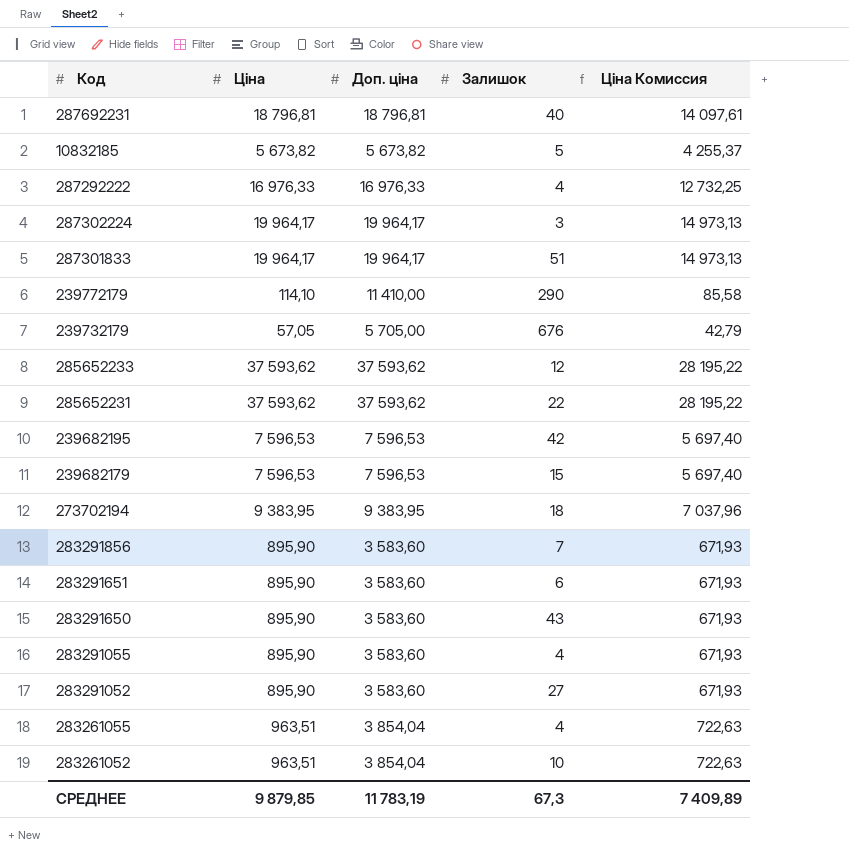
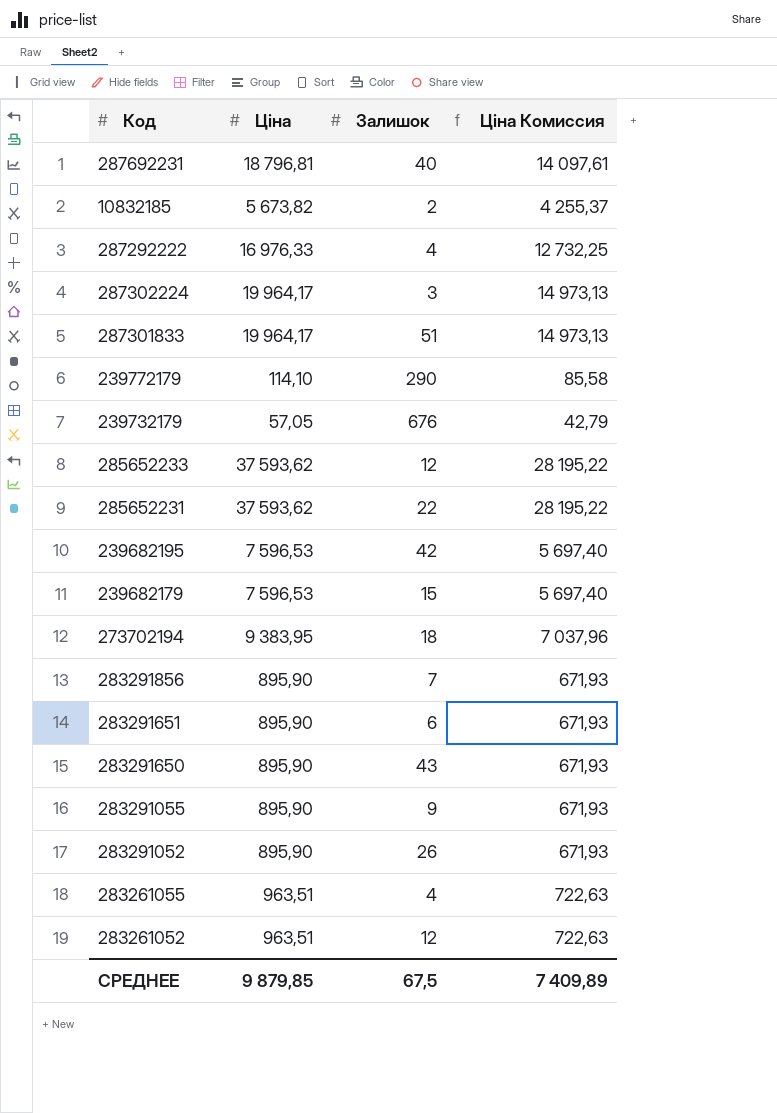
column Доп. ціна | position: 3 -> none
10832185 | Залишок: 5 -> 2
283291055 | Залишок: 4 -> 9
283291052 | Залишок: 27 -> 26
283261052 | Залишок: 10 -> 12
СРЕДНЕЕ | Залишок: 67,3 -> 67,5

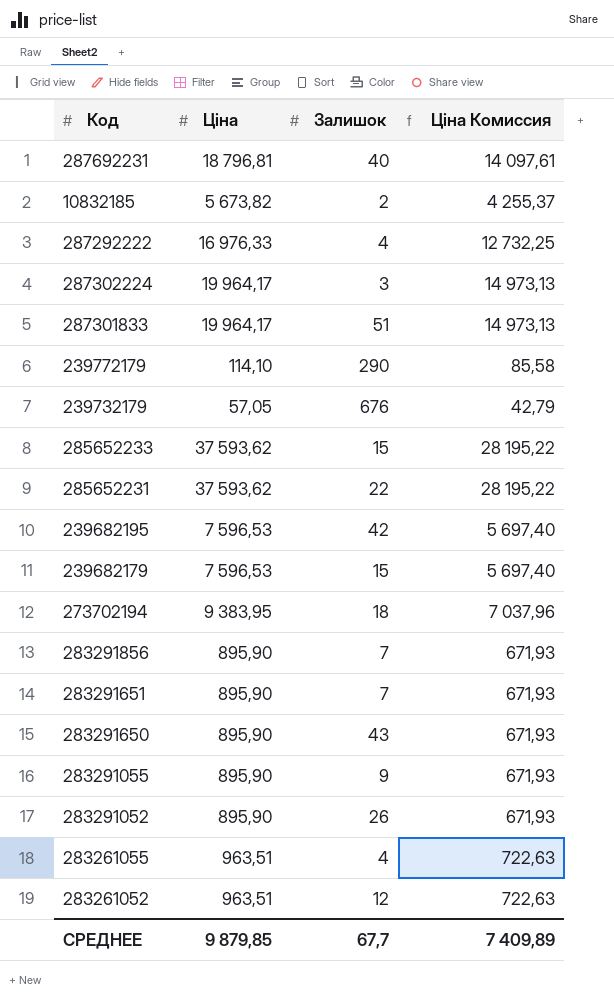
285652233 | Залишок: 12 -> 15
283291651 | Залишок: 6 -> 7
СРЕДНЕЕ | Залишок: 67,5 -> 67,7

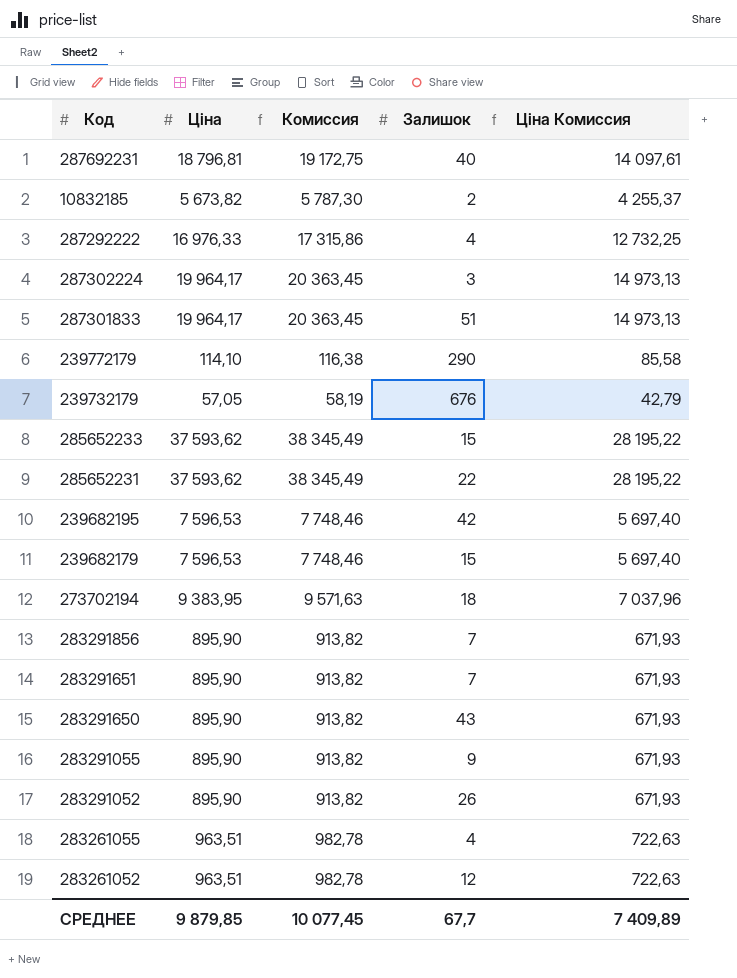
column Комиссия | formula: none -> [Ціна] * 1,02

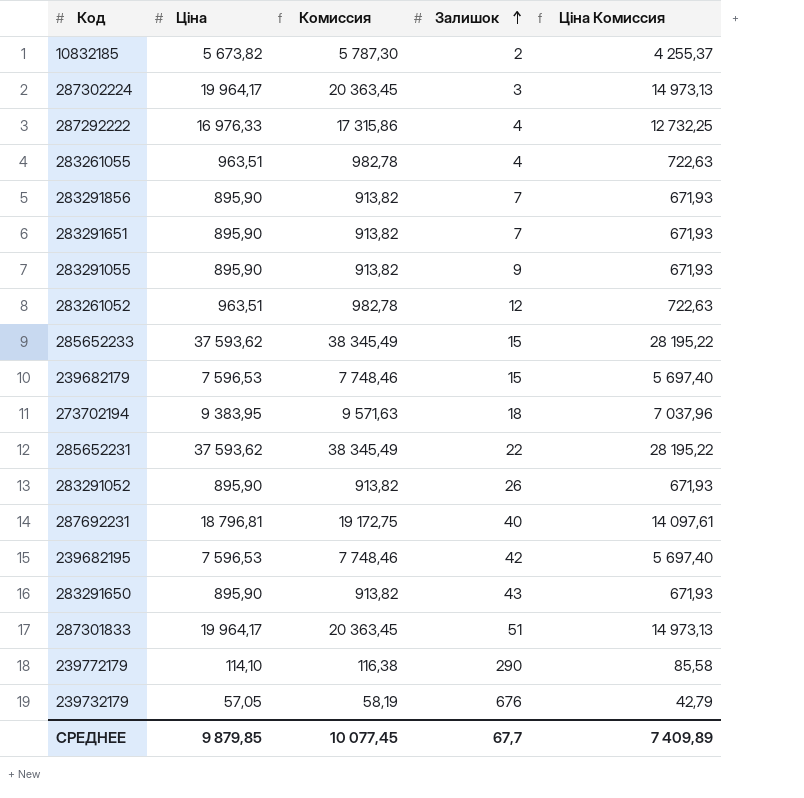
row order: none -> Залишок ascending

